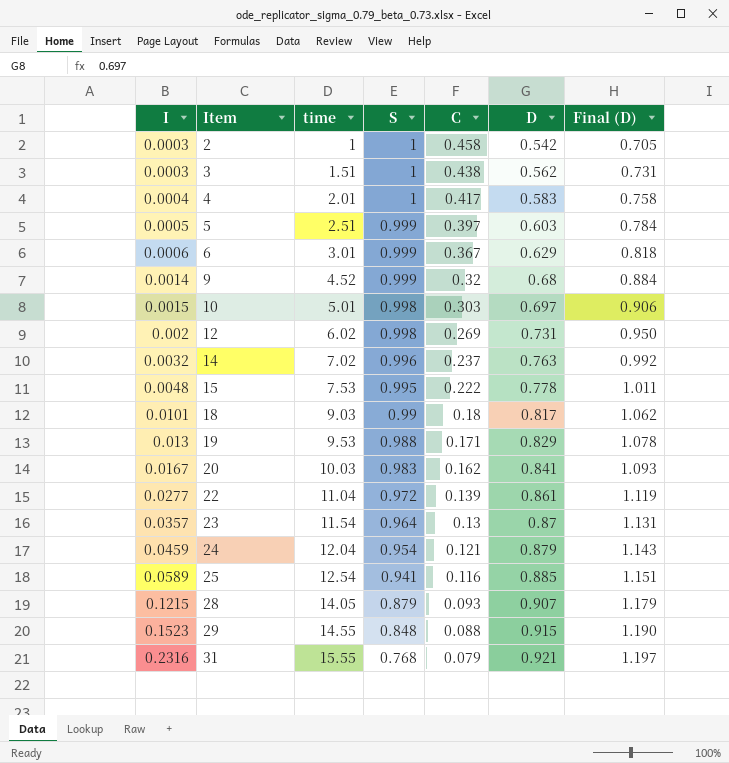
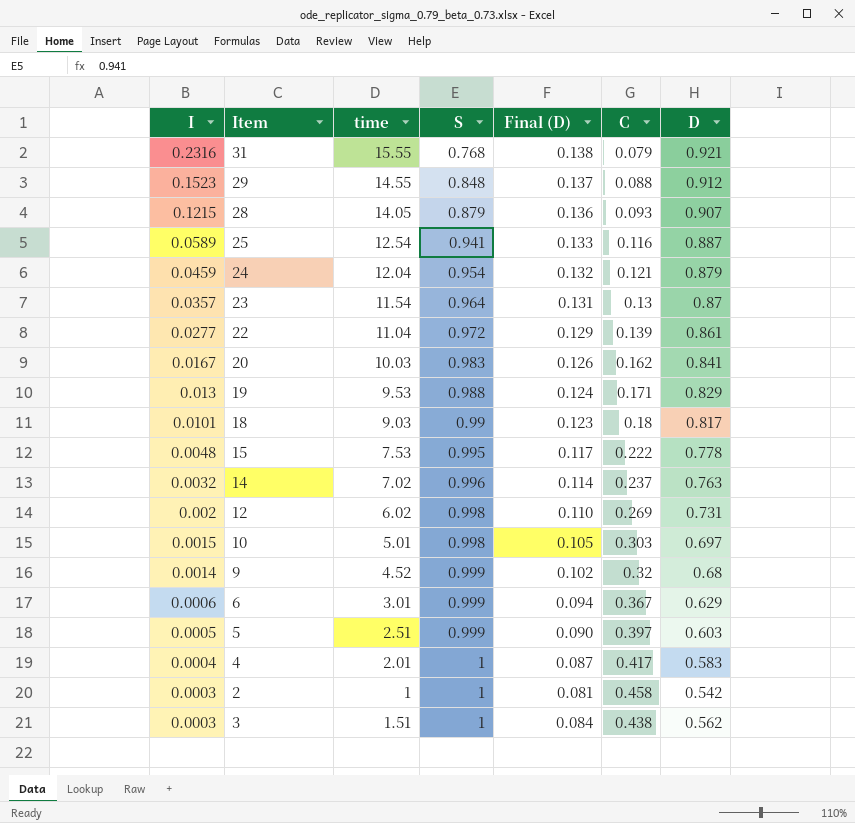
row order: I ascending -> I descending
column Final (D) | formula: [D] * 1.3 -> [D] * 0.15
column Final (D) | position: 7 -> 5
29 | D: 0.915 -> 0.912
25 | D: 0.885 -> 0.887

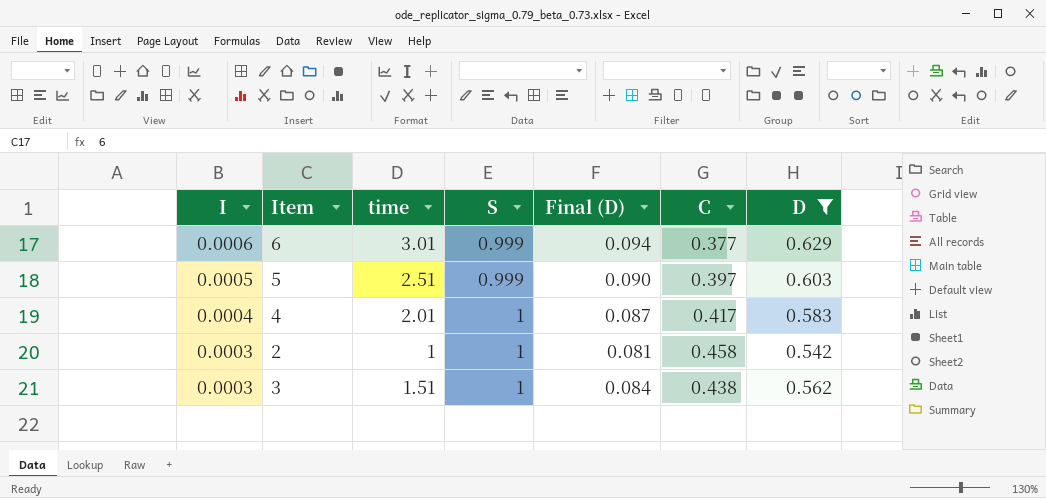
filter: none -> D <= 0.629
6 | C: 0.367 -> 0.377

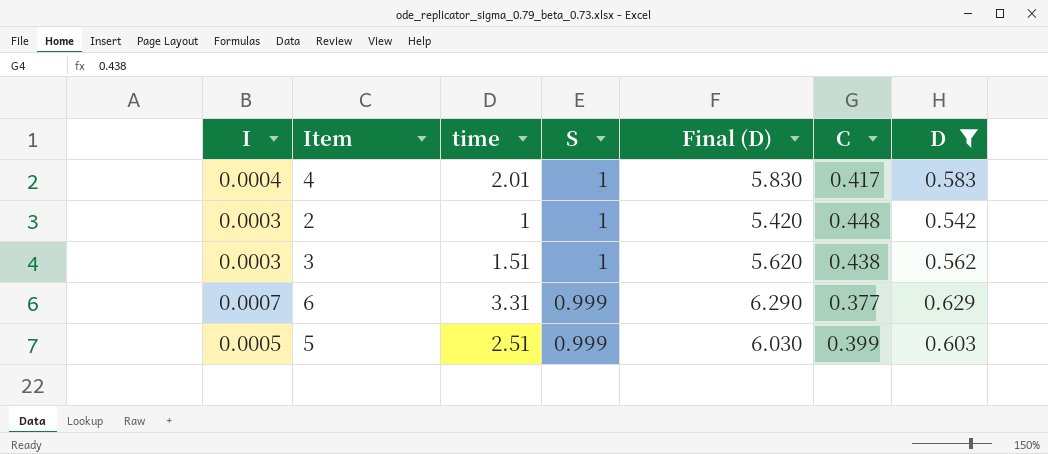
row order: I descending -> S descending
column Final (D) | formula: [D] * 0.15 -> [D] * 10
2 | C: 0.458 -> 0.448
6 | I: 0.0006 -> 0.0007
6 | time: 3.01 -> 3.31
5 | C: 0.397 -> 0.399

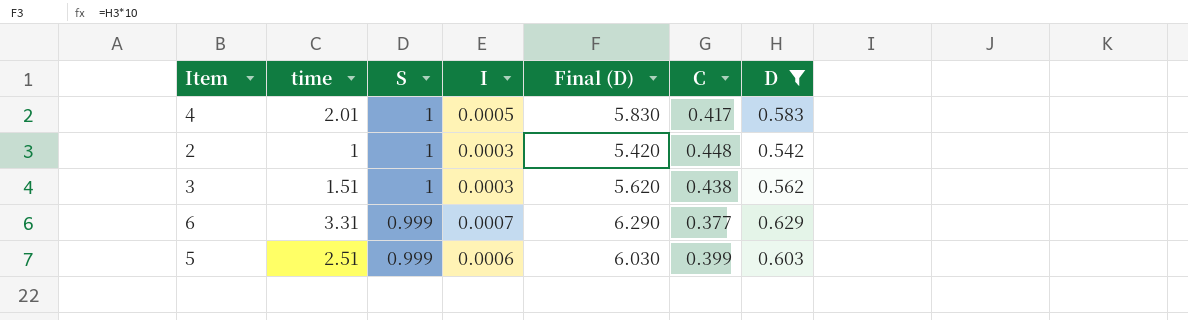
column I | position: 1 -> 4
4 | I: 0.0004 -> 0.0005
5 | I: 0.0005 -> 0.0006

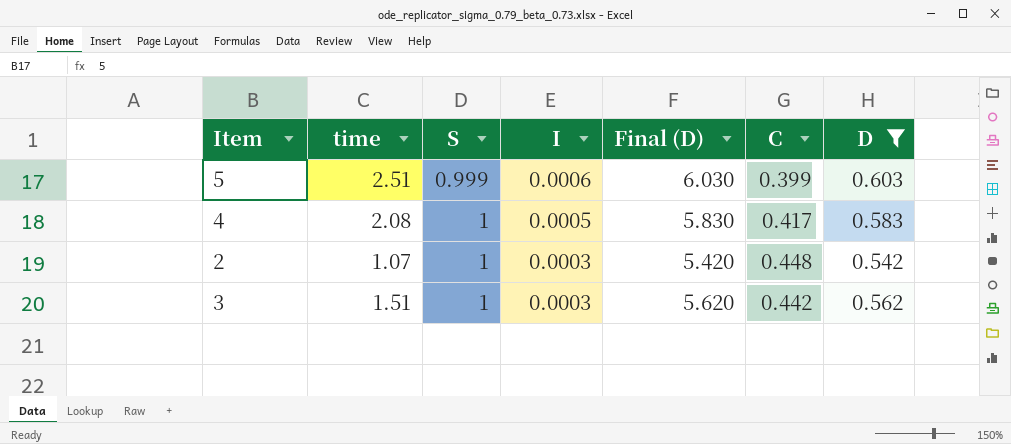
row order: S descending -> S ascending
row 6: 3.31 | 0.999 | 0.0007 | 6.290 | 0.377 | 0.629 -> none
4 | time: 2.01 -> 2.08
2 | time: 1 -> 1.07
3 | C: 0.438 -> 0.442

